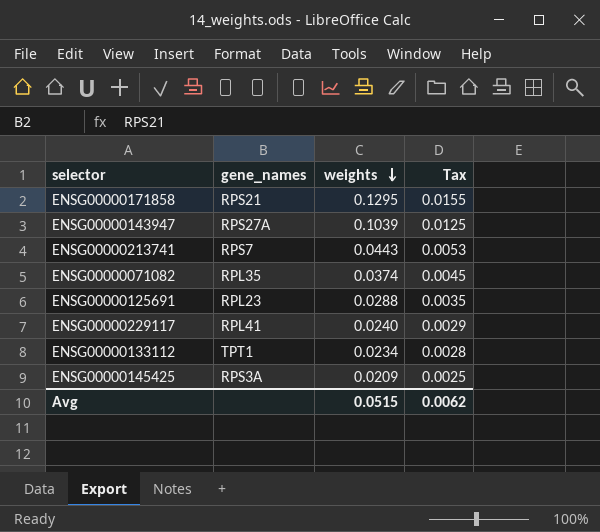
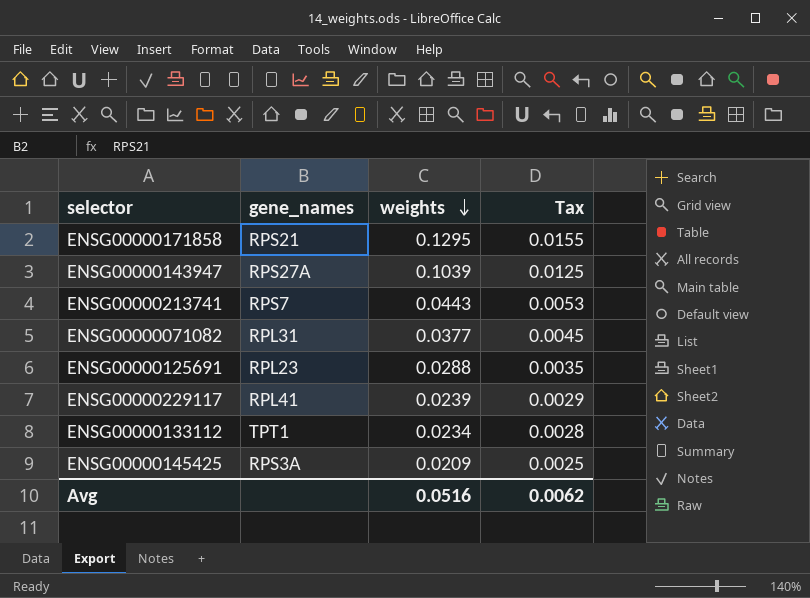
ENSG00000071082 | gene_names: RPL35 -> RPL31
ENSG00000071082 | weights: 0.0374 -> 0.0377
ENSG00000229117 | weights: 0.0240 -> 0.0239
Avg | weights: 0.0515 -> 0.0516

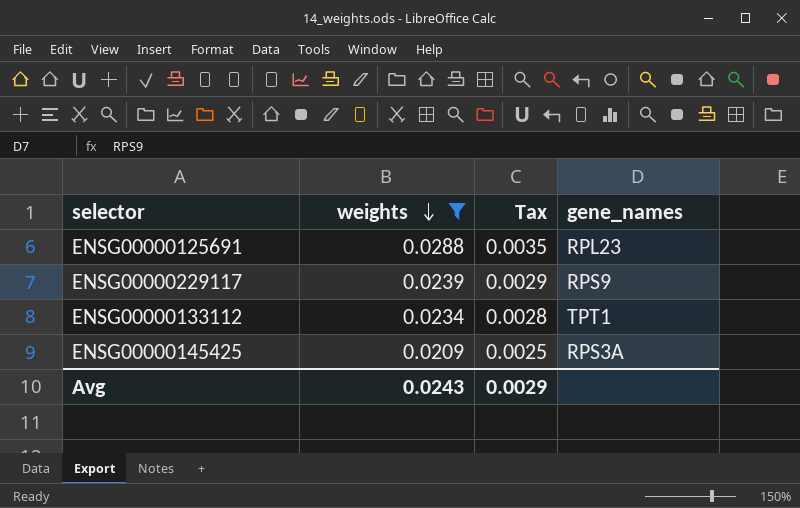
filter: none -> weights <= 0.0288
column gene_names | position: 2 -> 4
ENSG00000229117 | gene_names: RPL41 -> RPS9
Avg | weights: 0.0516 -> 0.0243
Avg | Tax: 0.0062 -> 0.0029

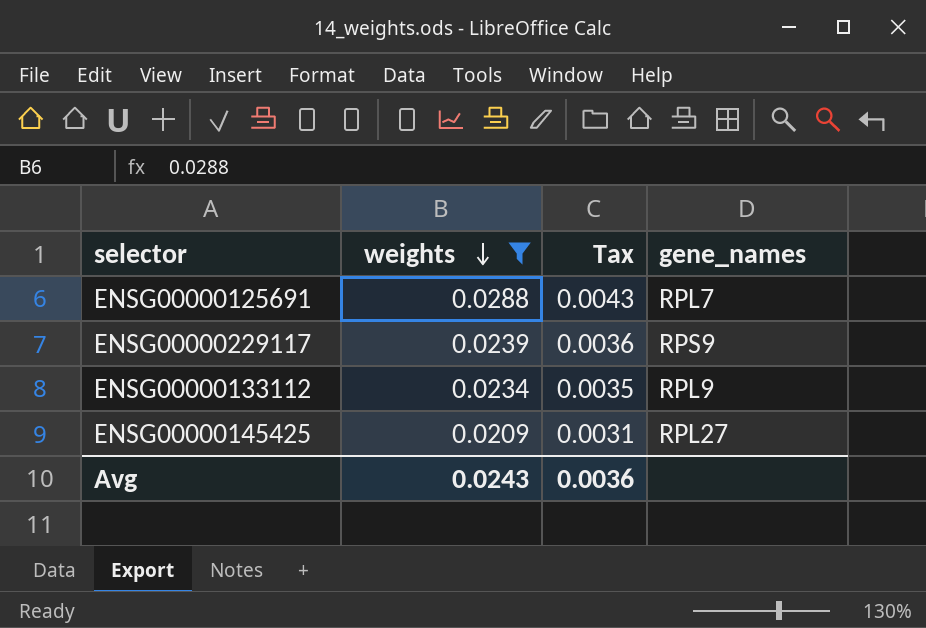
column Tax | formula: [weights] * 0.12 -> [weights] * 0.15
ENSG00000125691 | gene_names: RPL23 -> RPL7
ENSG00000133112 | gene_names: TPT1 -> RPL9
ENSG00000145425 | gene_names: RPS3A -> RPL27
Avg | Tax: 0.0029 -> 0.0036

